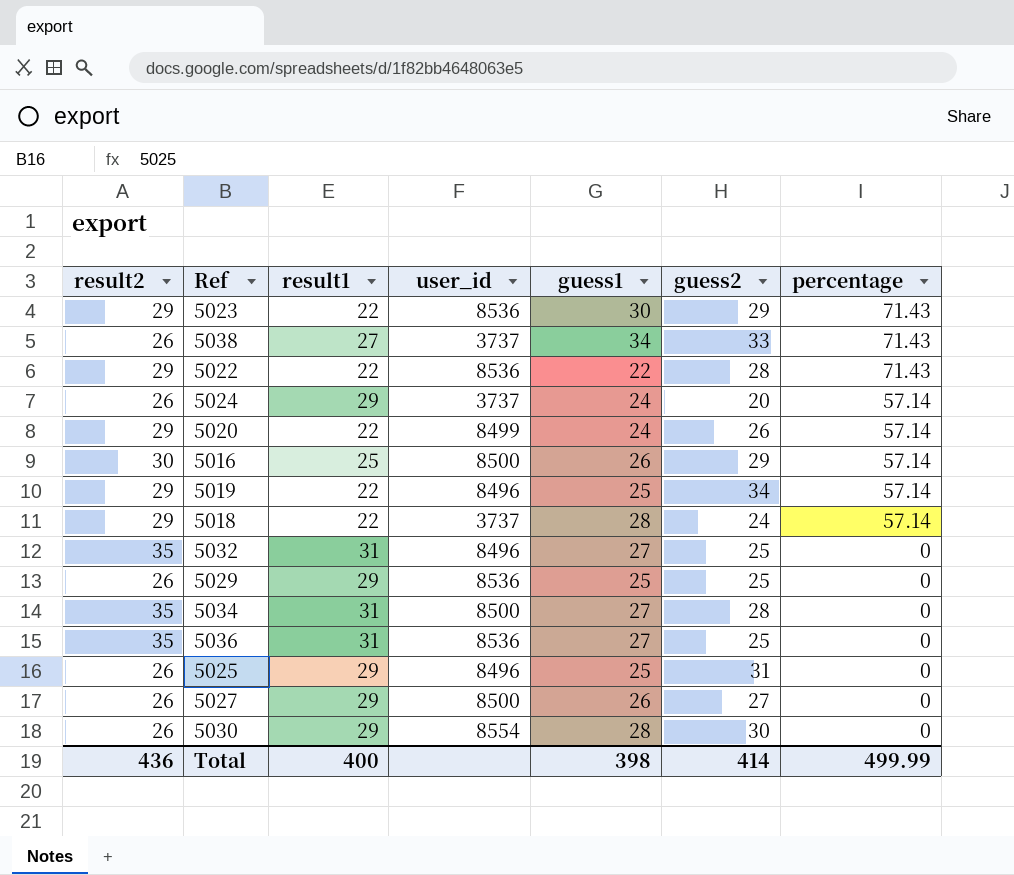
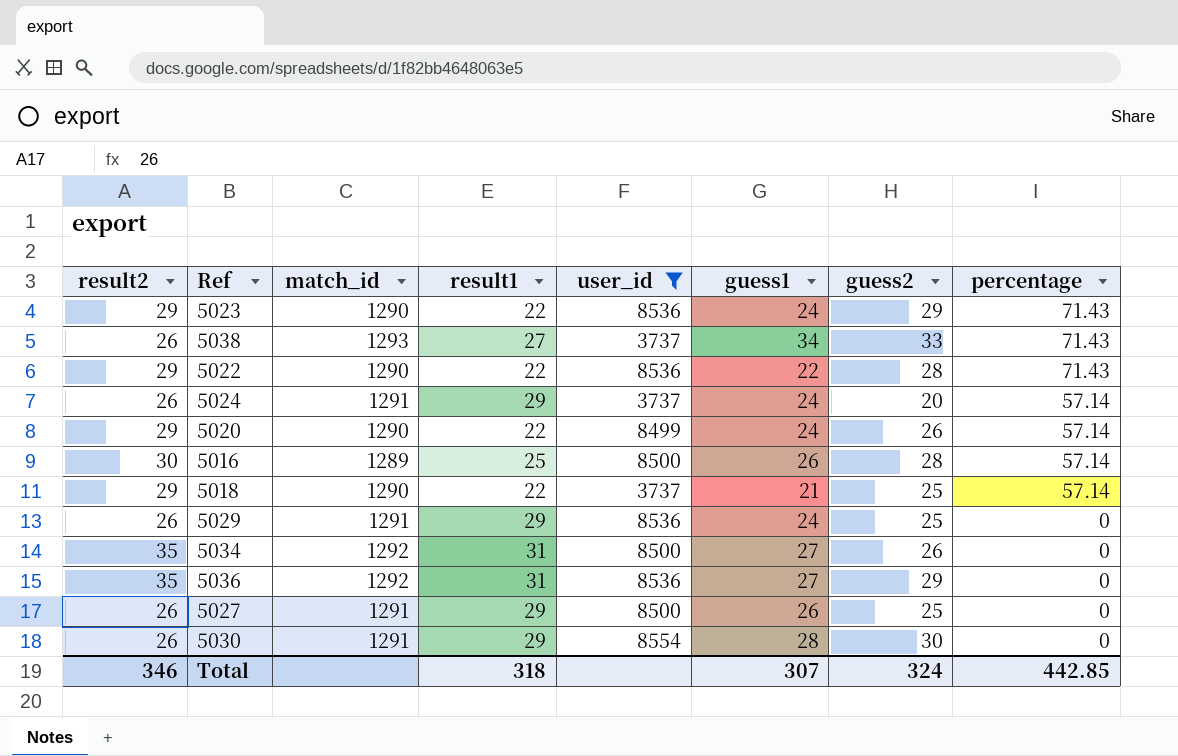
filter: none -> user_id != 8496
column match_id | position: none -> 3
5023 | guess1: 30 -> 24
5016 | guess2: 29 -> 28
5018 | guess1: 28 -> 21
5018 | guess2: 24 -> 25
5029 | guess1: 25 -> 24
5034 | guess2: 28 -> 26
5036 | guess2: 25 -> 29
5027 | guess2: 27 -> 25
Total | result2: 436 -> 346
Total | result1: 400 -> 318
Total | guess1: 398 -> 307
Total | guess2: 414 -> 324
Total | percentage: 499.99 -> 442.85

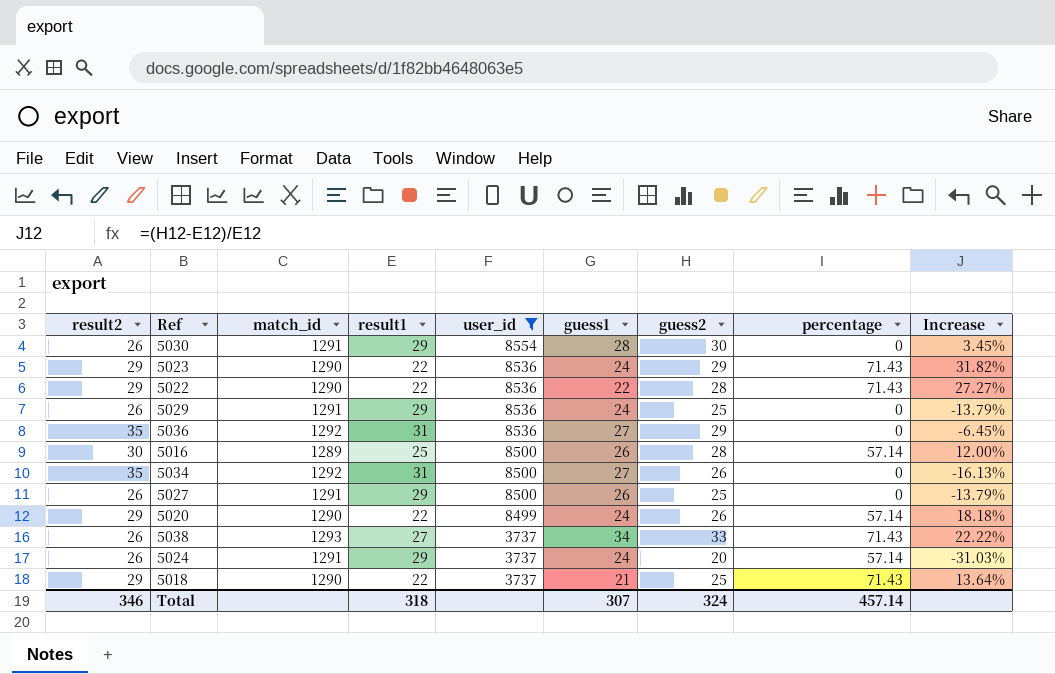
row order: percentage descending -> user_id descending
column Increase | formula: none -> ([guess2] - [result1]) / [result1]
5018 | percentage: 57.14 -> 71.43
Total | percentage: 442.85 -> 457.14

